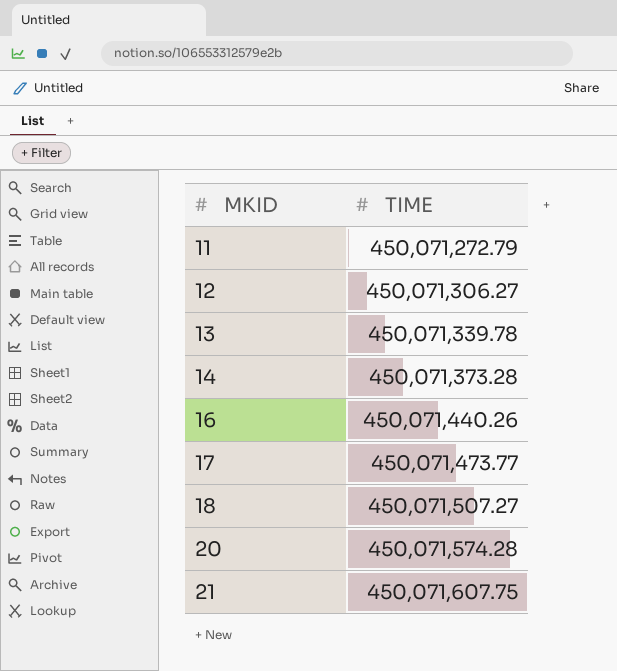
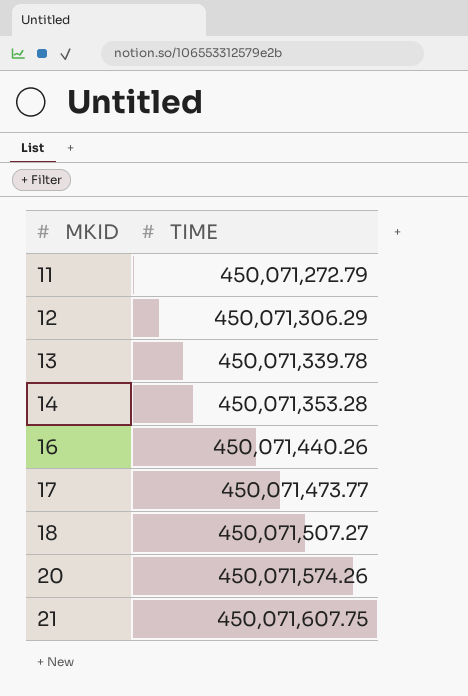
12 | TIME: 450,071,306.27 -> 450,071,306.29
14 | TIME: 450,071,373.28 -> 450,071,353.28
20 | TIME: 450,071,574.28 -> 450,071,574.26

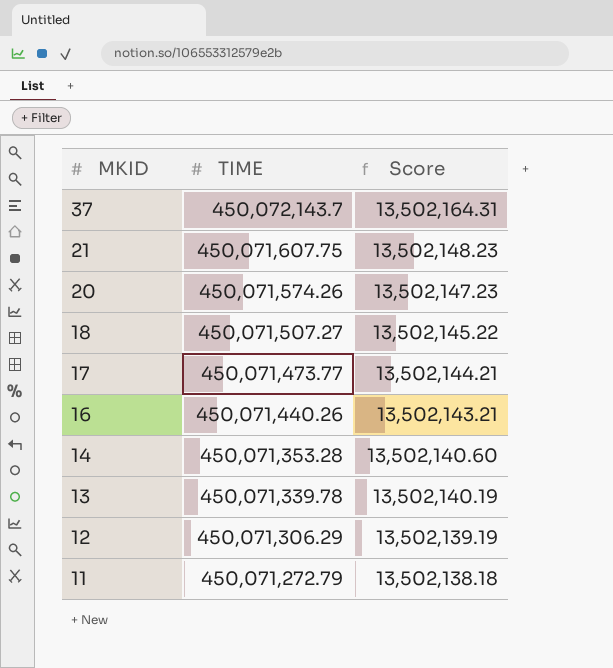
row order: MKID ascending -> MKID descending
column Score | formula: none -> [TIME] * 0.03
row 37: none -> 450,072,143.7 | 13,502,164.31

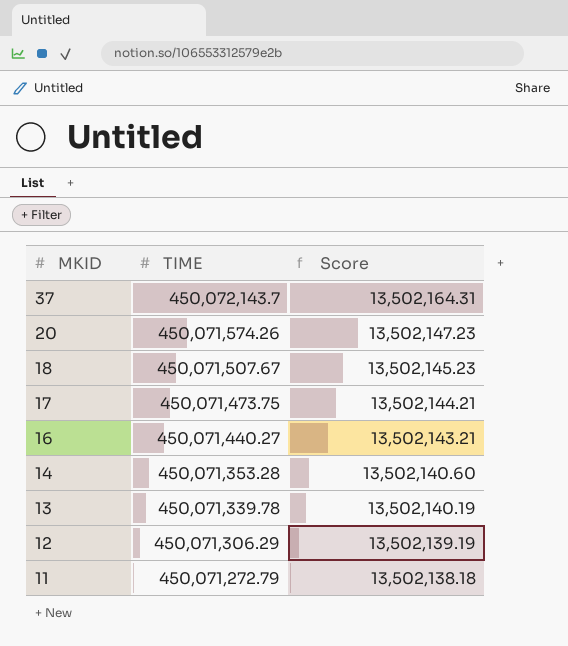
row 21: 450,071,607.75 | 13,502,148.23 -> none
18 | TIME: 450,071,507.27 -> 450,071,507.67
18 | Score: 13,502,145.22 -> 13,502,145.23
17 | TIME: 450,071,473.77 -> 450,071,473.75
16 | TIME: 450,071,440.26 -> 450,071,440.27

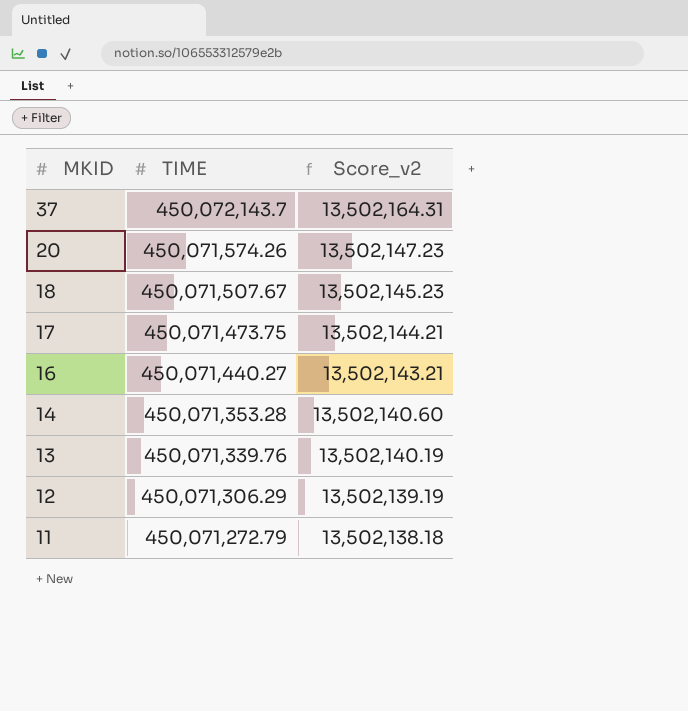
column name: Score -> Score_v2
13 | TIME: 450,071,339.78 -> 450,071,339.76

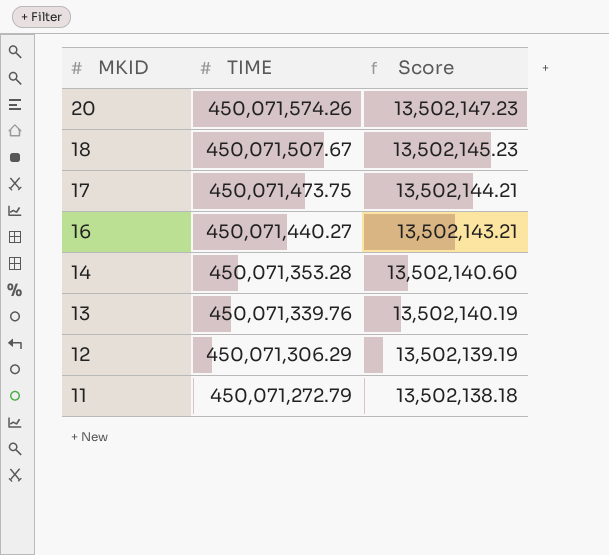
column name: Score_v2 -> Score
row 37: 450,072,143.7 | 13,502,164.31 -> none

